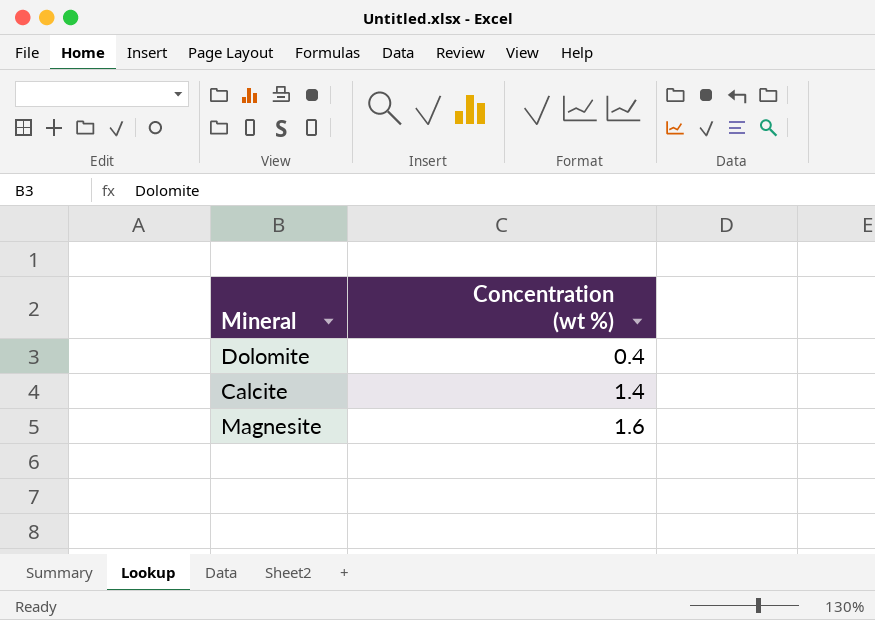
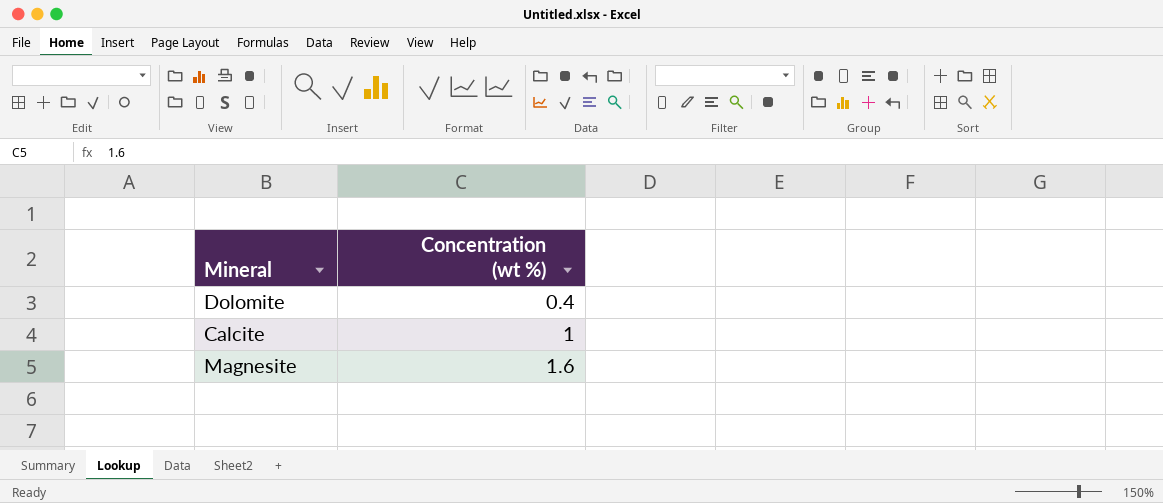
Calcite | Concentration (wt %): 1.4 -> 1

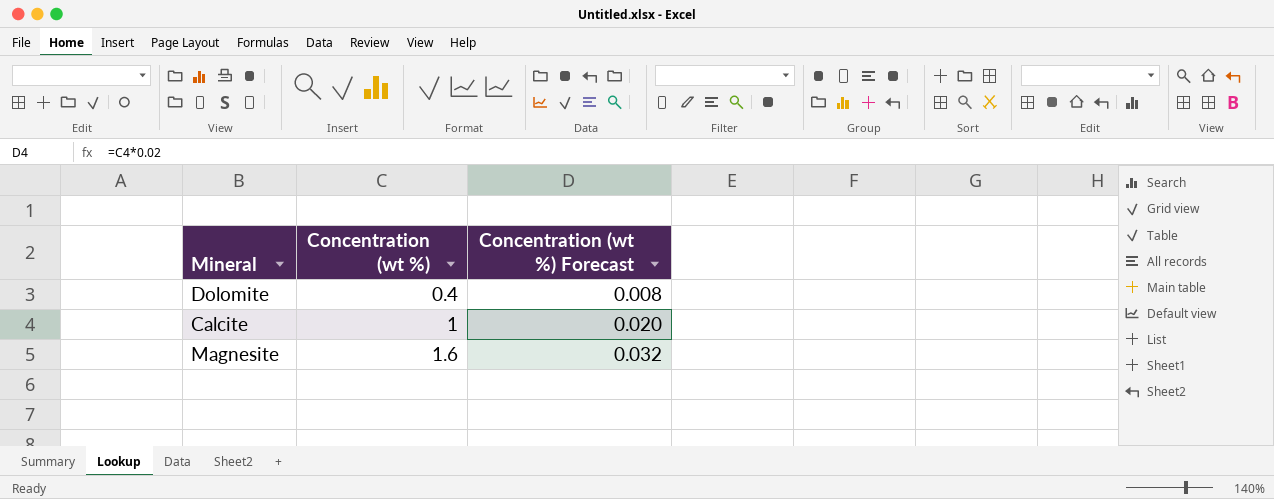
column Concentration (wt %) Forecast | formula: none -> [Concentration (wt %)] * 0.02

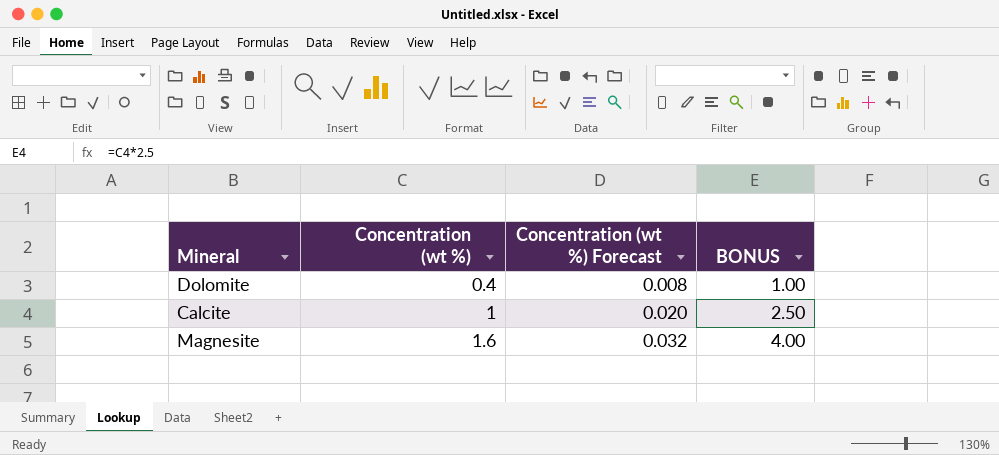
column BONUS | formula: none -> [Concentration (wt %)] * 2.5

